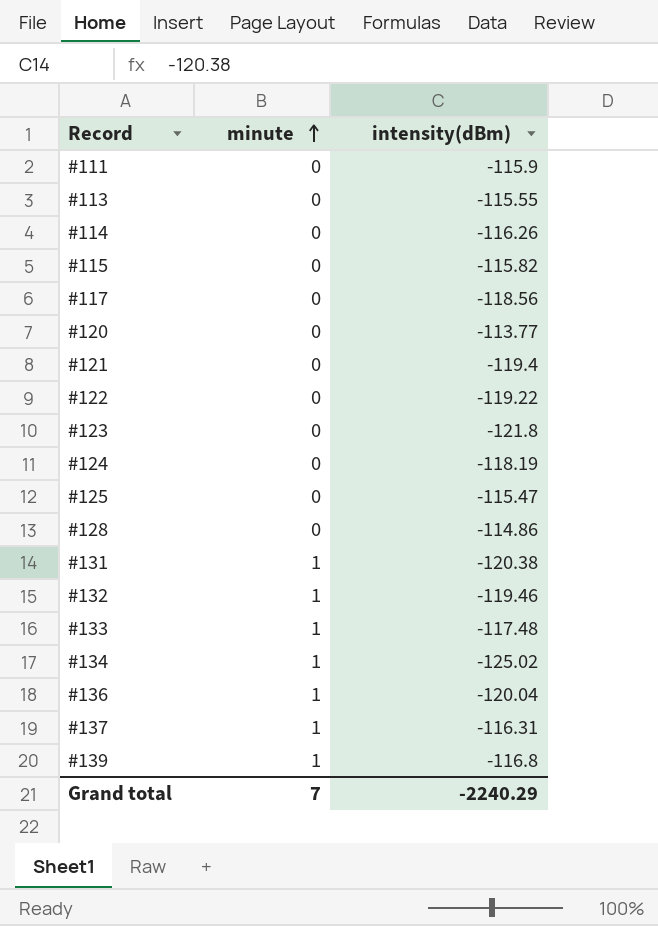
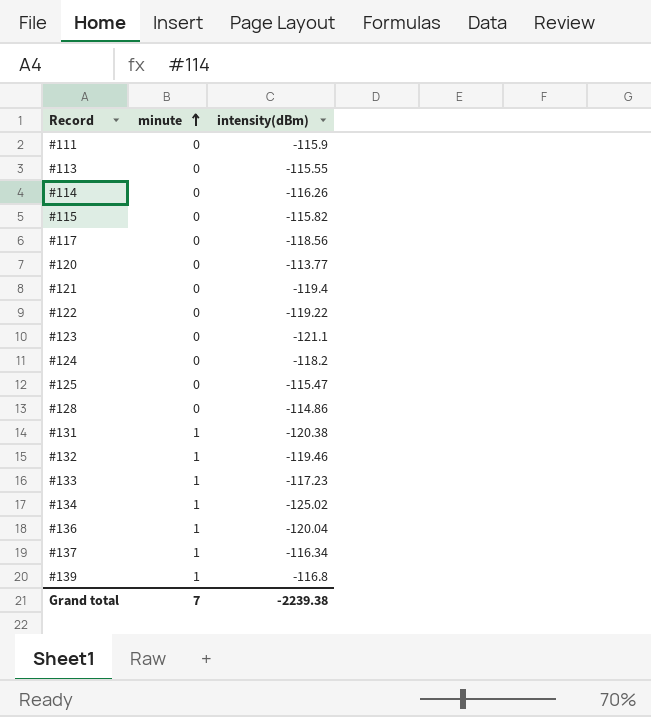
#123 | intensity(dBm): -121.8 -> -121.1
#124 | intensity(dBm): -118.19 -> -118.2
#133 | intensity(dBm): -117.48 -> -117.23
#137 | intensity(dBm): -116.31 -> -116.34
Grand total | intensity(dBm): -2240.29 -> -2239.38

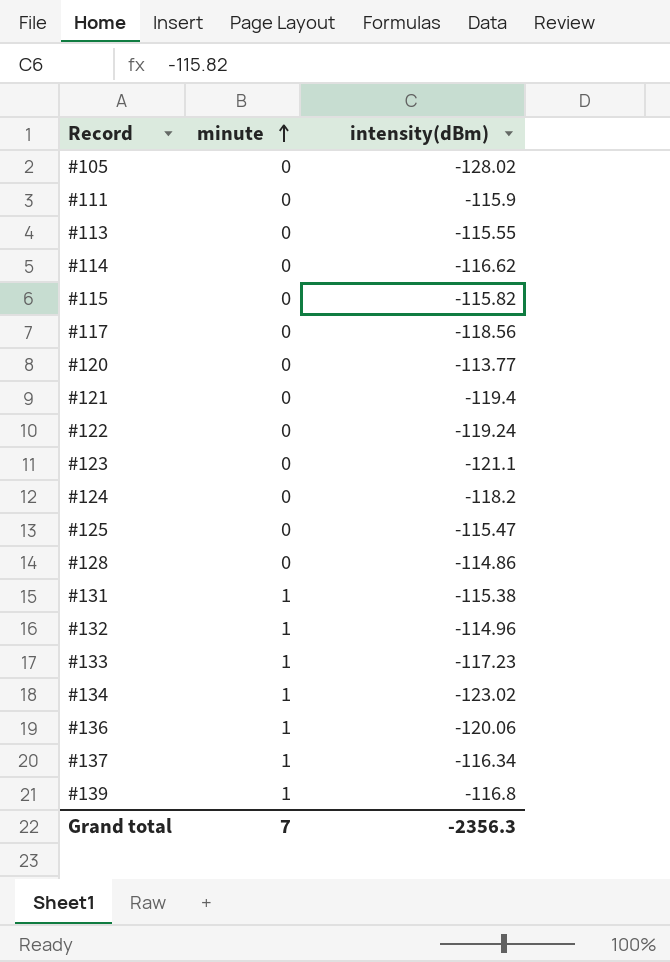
row #105: none -> 0 | -128.02
#114 | intensity(dBm): -116.26 -> -116.62
#122 | intensity(dBm): -119.22 -> -119.24
#131 | intensity(dBm): -120.38 -> -115.38
#132 | intensity(dBm): -119.46 -> -114.96
#134 | intensity(dBm): -125.02 -> -123.02
#136 | intensity(dBm): -120.04 -> -120.06
Grand total | intensity(dBm): -2239.38 -> -2356.3

